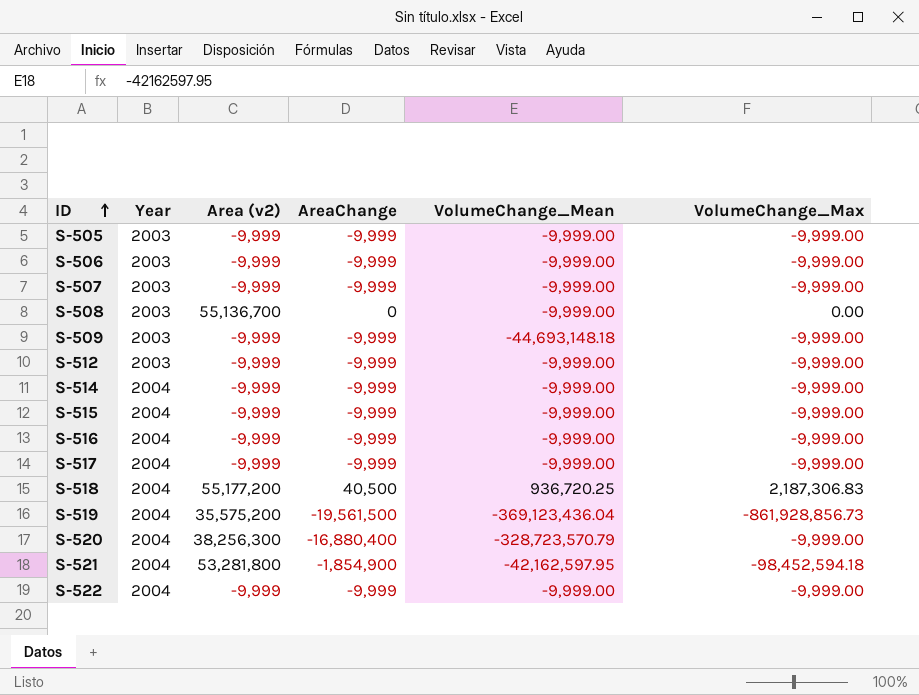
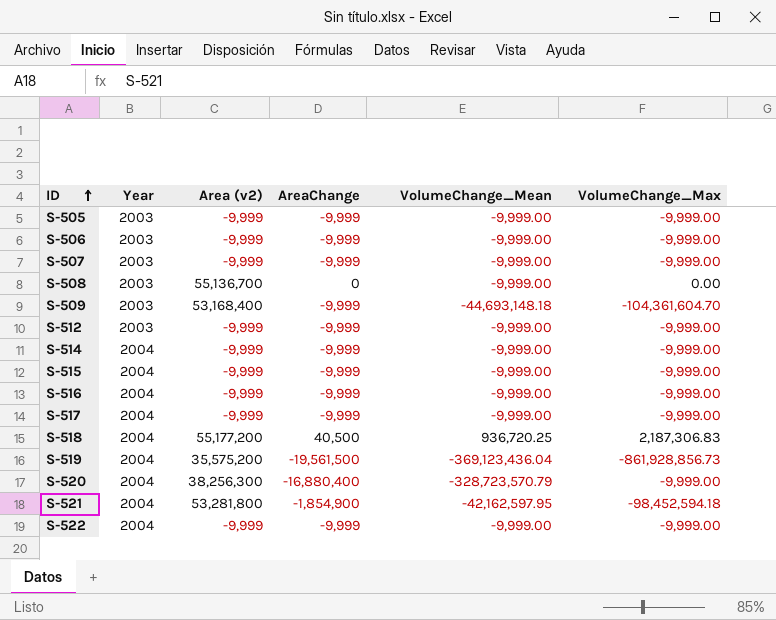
S-509 | Area (v2): -9,999 -> 53,168,400
S-509 | VolumeChange_Max: -9,999.00 -> -104,361,604.70

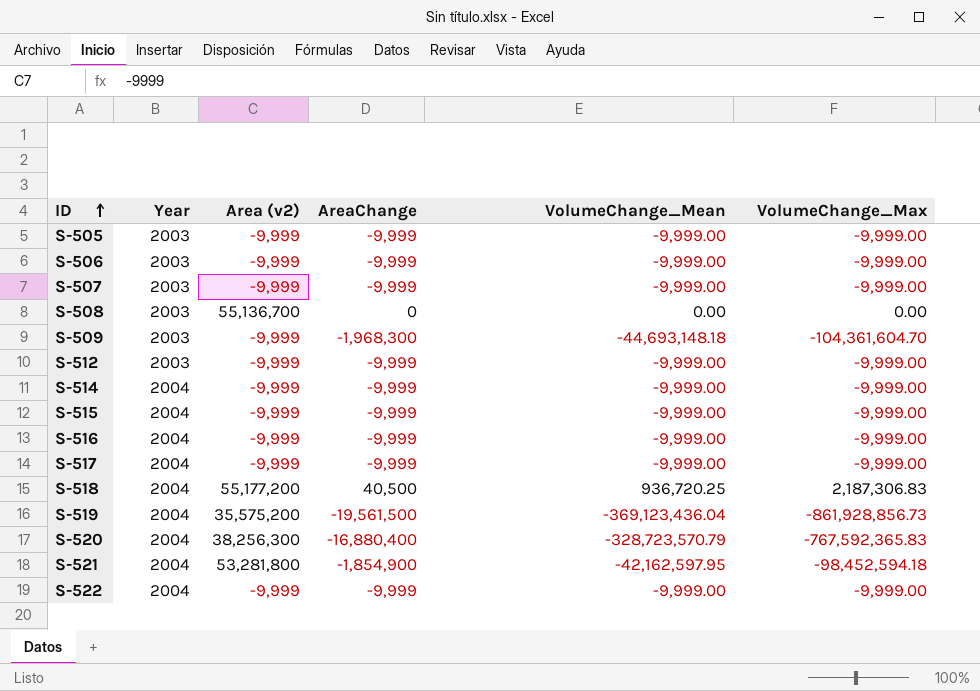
S-508 | VolumeChange_Mean: -9,999.00 -> 0.00
S-509 | Area (v2): 53,168,400 -> -9,999
S-509 | AreaChange: -9,999 -> -1,968,300
S-520 | VolumeChange_Max: -9,999.00 -> -767,592,365.83

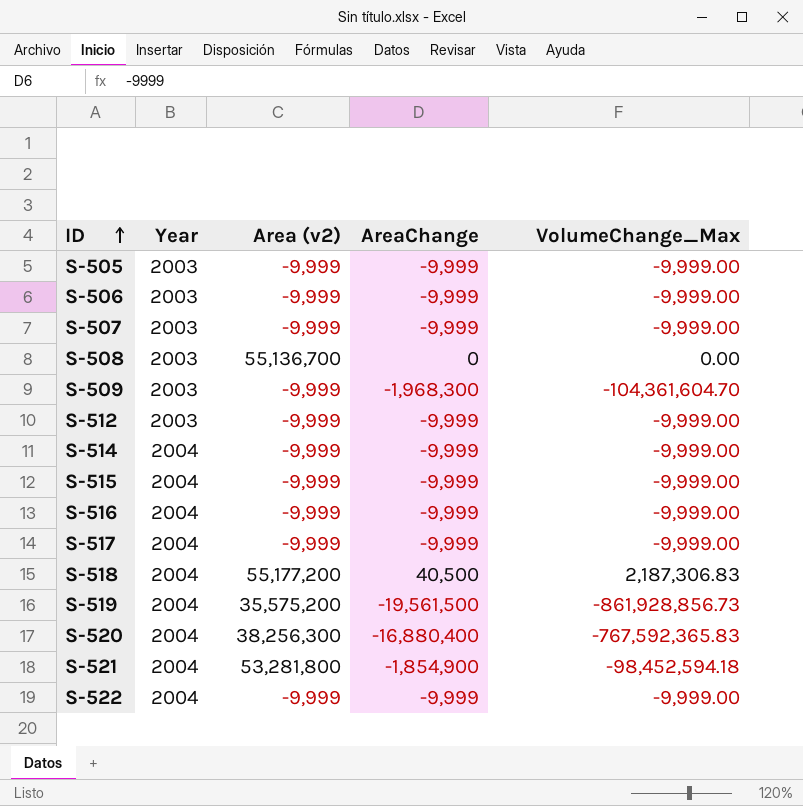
column VolumeChange_Mean | position: 5 -> none

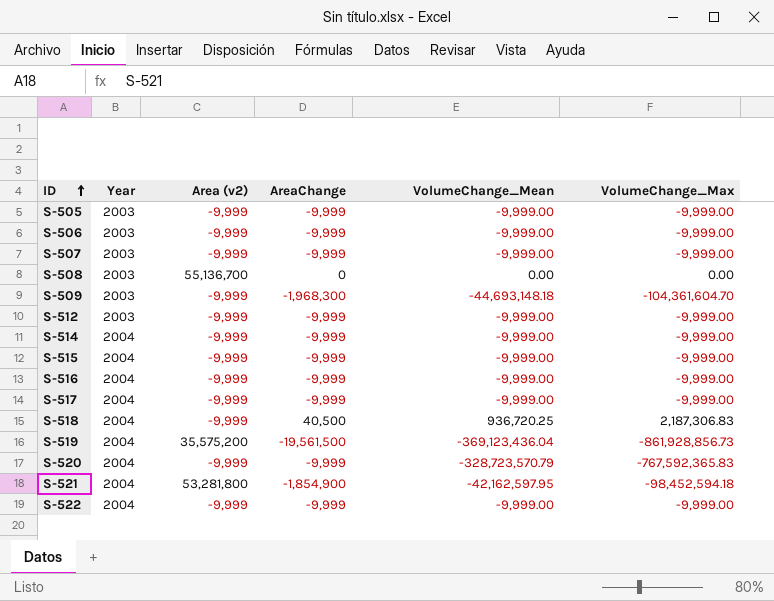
column VolumeChange_Mean | position: none -> 5
S-518 | Area (v2): 55,177,200 -> -9,999
S-520 | Area (v2): 38,256,300 -> -9,999
S-520 | AreaChange: -16,880,400 -> -9,999

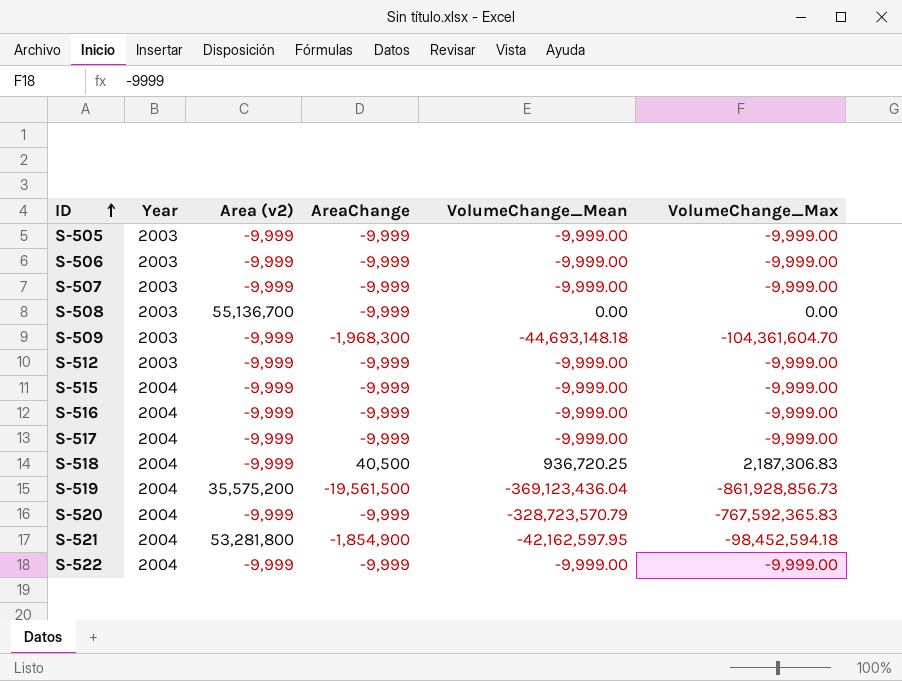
row S-514: 2004 | -9,999 | -9,999 | -9,999.00 | -9,999.00 -> none
S-508 | AreaChange: 0 -> -9,999

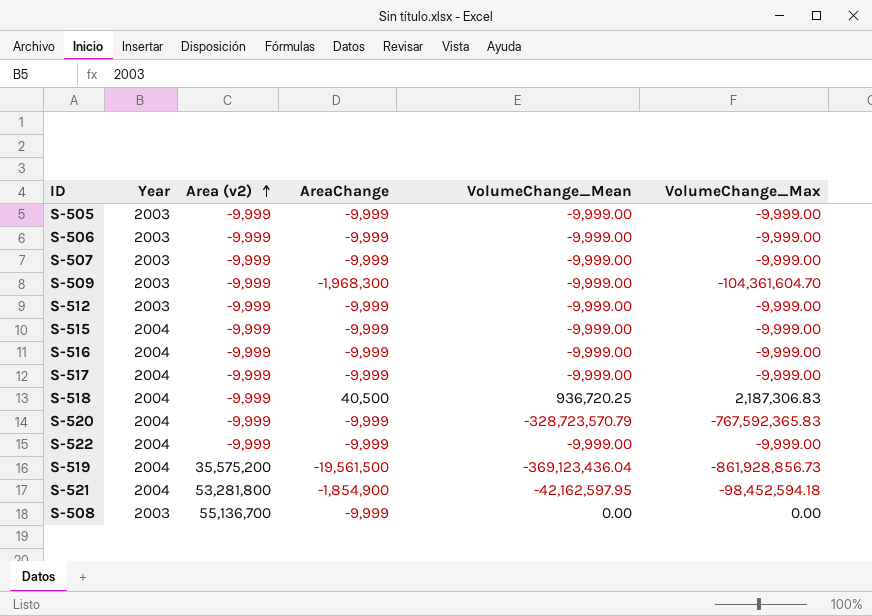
row order: ID ascending -> Area (v2) ascending
S-509 | VolumeChange_Mean: -44,693,148.18 -> -9,999.00

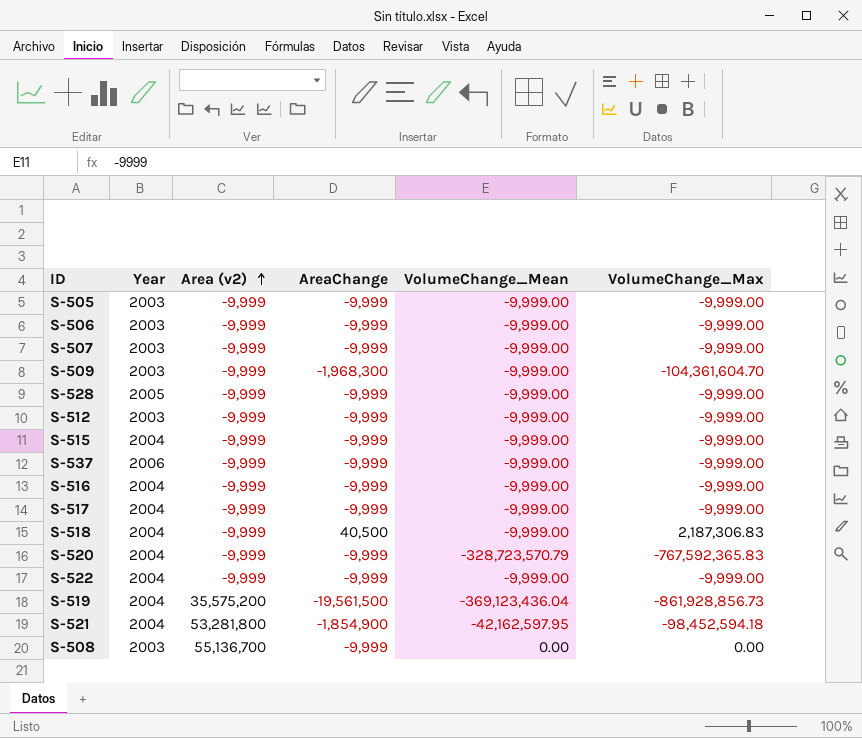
row S-528: none -> 2005 | -9,999 | -9,999 | -9,999.00 | -9,999.00
row S-537: none -> 2006 | -9,999 | -9,999 | -9,999.00 | -9,999.00
S-518 | VolumeChange_Mean: 936,720.25 -> -9,999.00

